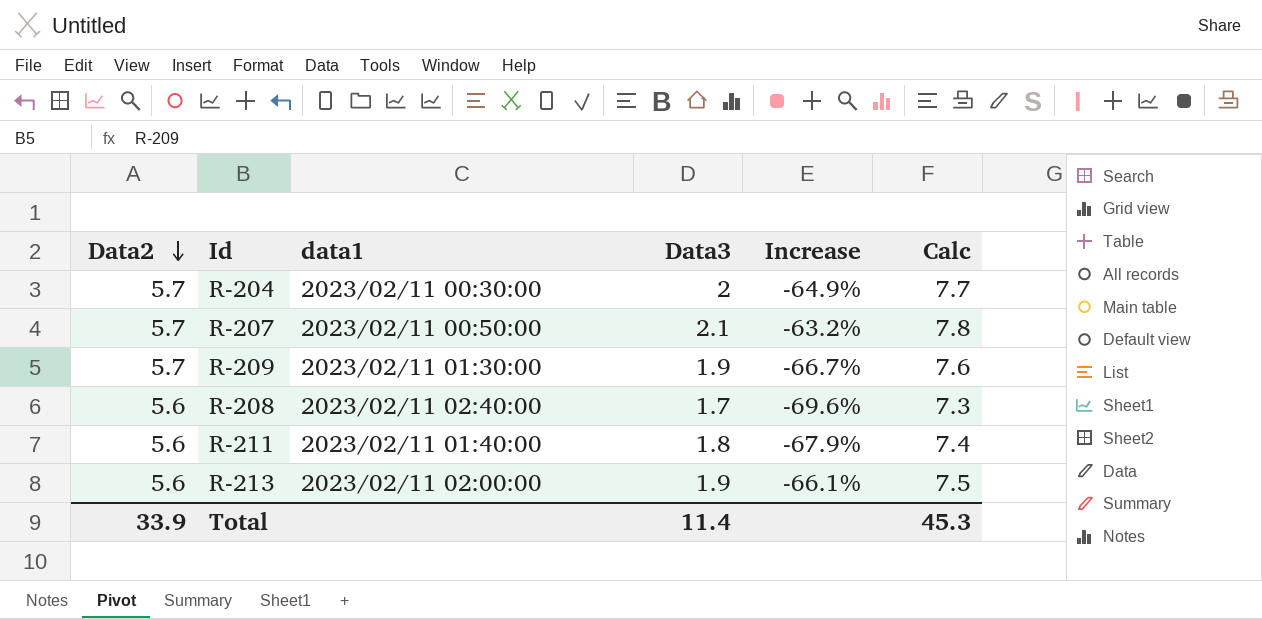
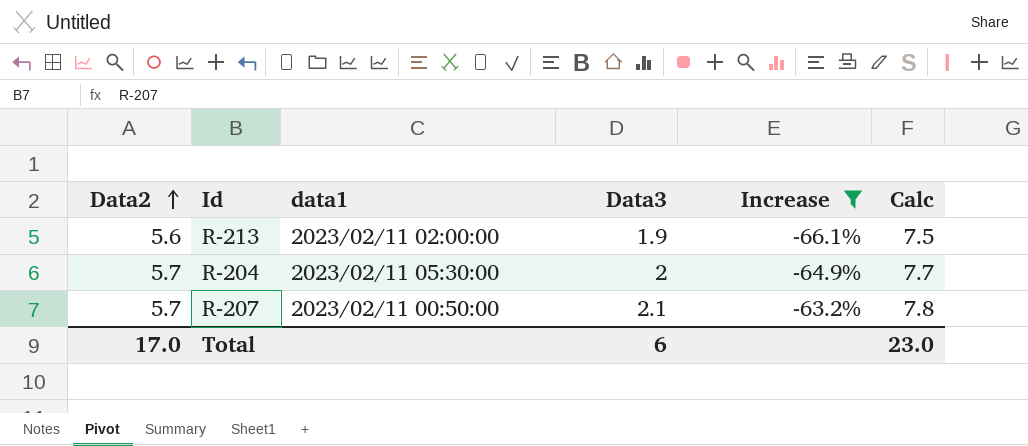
filter: none -> Increase >= -66.1%
row order: Data2 descending -> Data2 ascending
R-204 | data1: 2023/02/11 00:30:00 -> 2023/02/11 05:30:00
Total | Data2: 33.9 -> 17.0
Total | Data3: 11.4 -> 6
Total | Calc: 45.3 -> 23.0

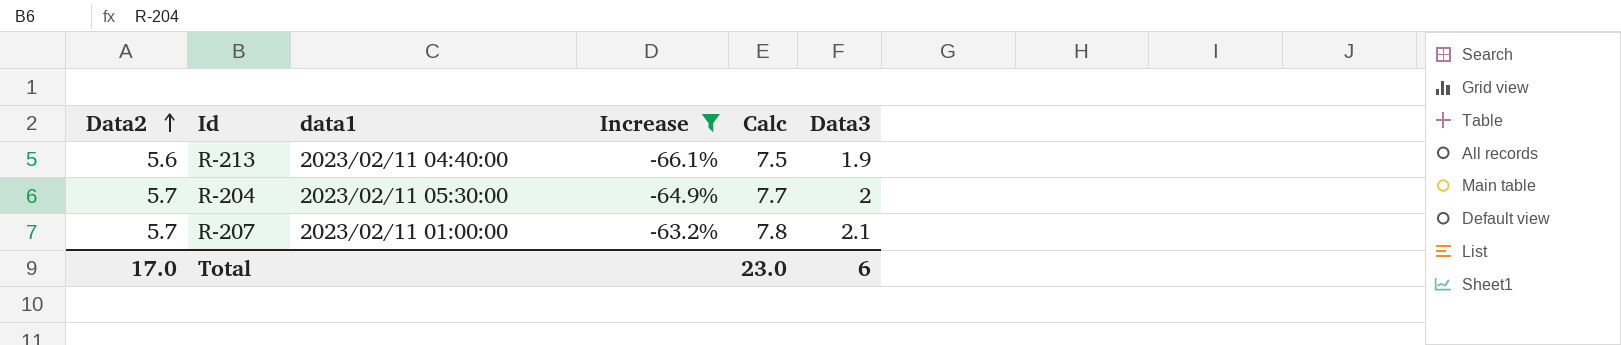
column Data3 | position: 4 -> 6
R-213 | data1: 2023/02/11 02:00:00 -> 2023/02/11 04:40:00
R-207 | data1: 2023/02/11 00:50:00 -> 2023/02/11 01:00:00

